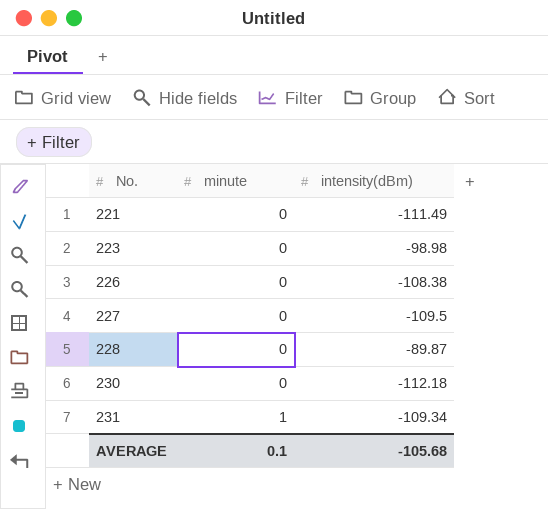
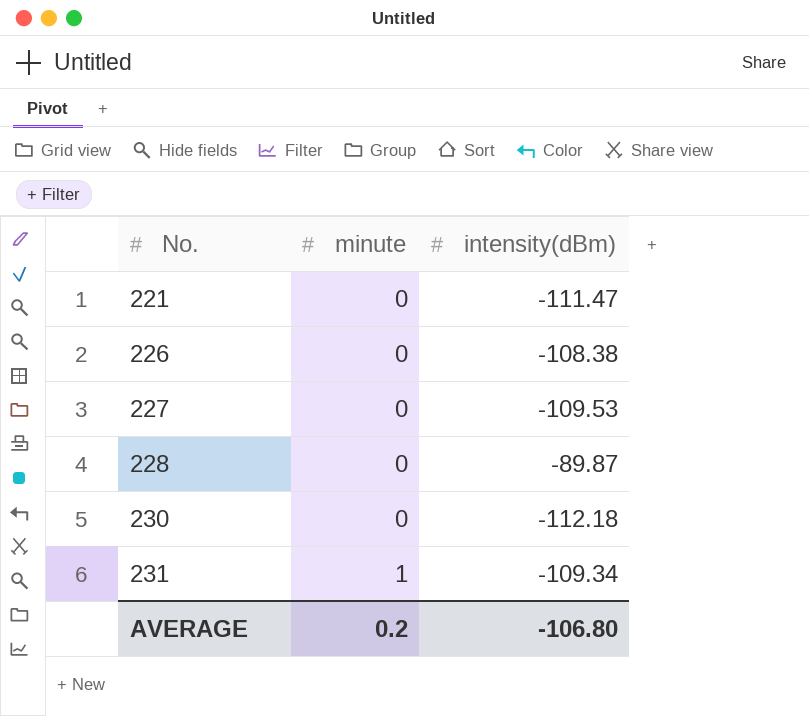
row 223: 0 | -98.98 -> none
221 | intensity(dBm): -111.49 -> -111.47
227 | intensity(dBm): -109.5 -> -109.53
AVERAGE | minute: 0.1 -> 0.2
AVERAGE | intensity(dBm): -105.68 -> -106.80

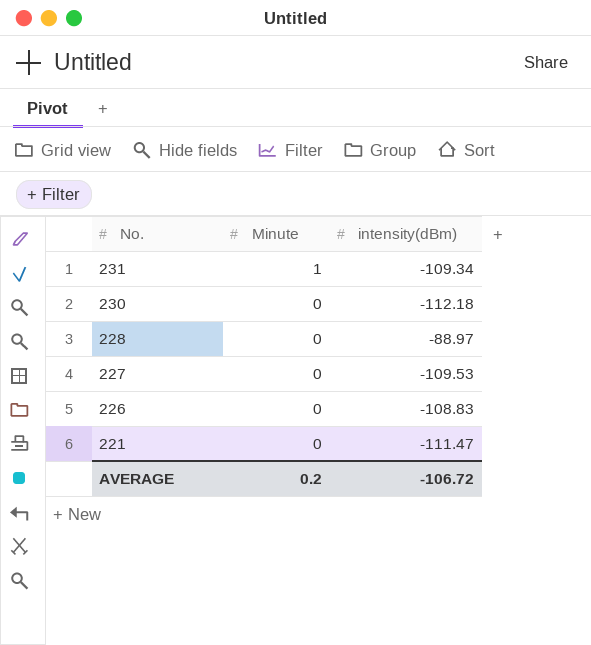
row order: No. ascending -> No. descending
column name: minute -> Minute
228 | intensity(dBm): -89.87 -> -88.97
226 | intensity(dBm): -108.38 -> -108.83
AVERAGE | intensity(dBm): -106.80 -> -106.72

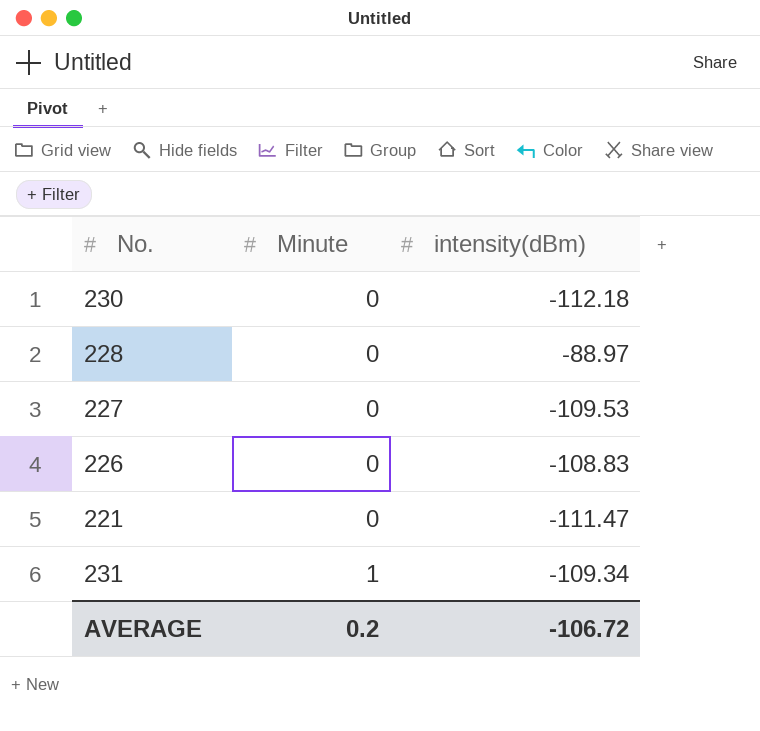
row order: No. descending -> Minute ascending

